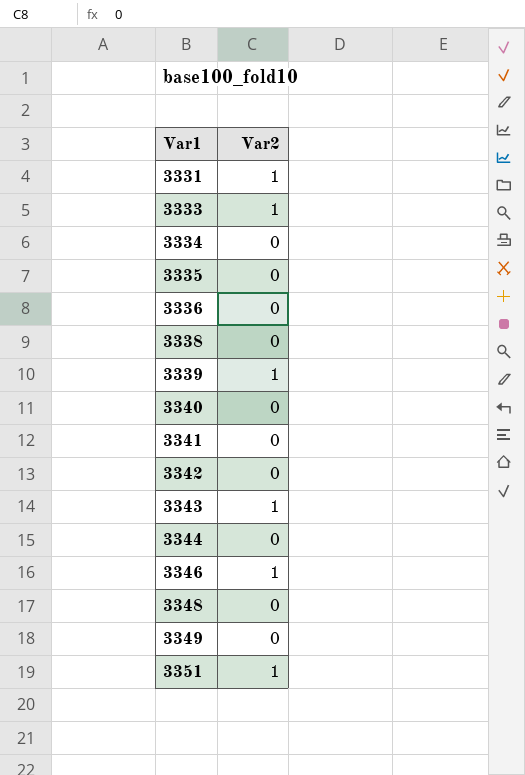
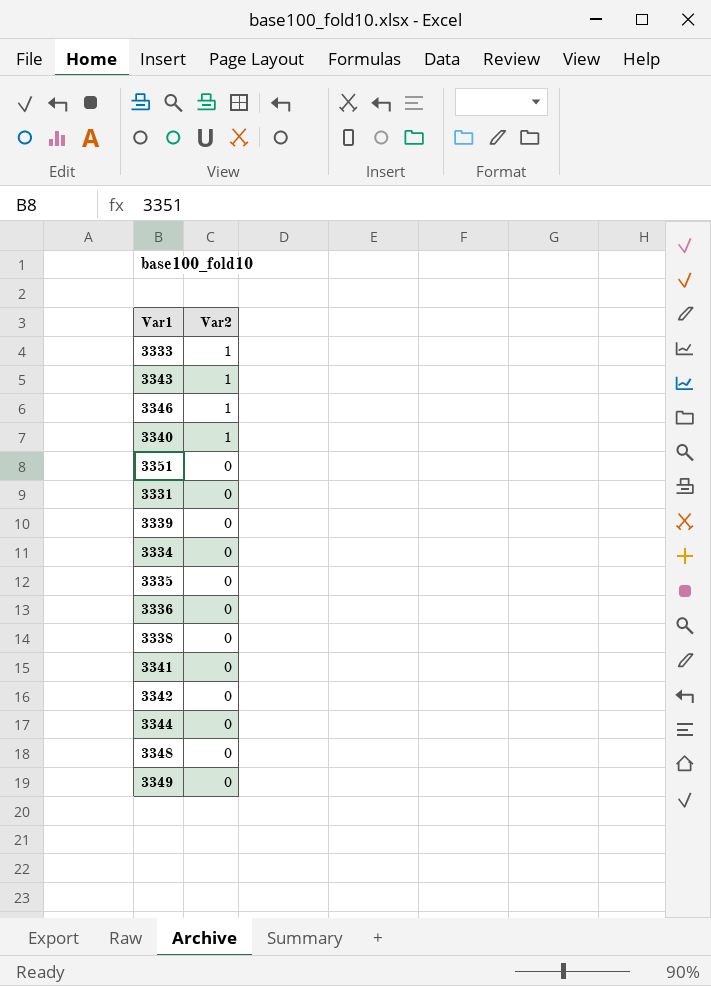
row order: Var1 ascending -> Var2 descending
3340 | Var2: 0 -> 1
3351 | Var2: 1 -> 0
3331 | Var2: 1 -> 0
3339 | Var2: 1 -> 0

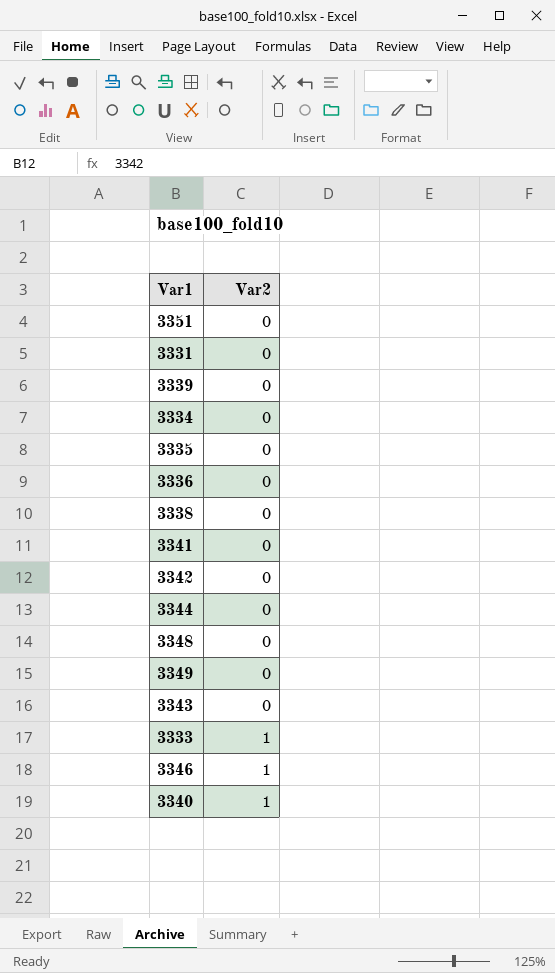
row order: Var2 descending -> Var2 ascending
3343 | Var2: 1 -> 0

